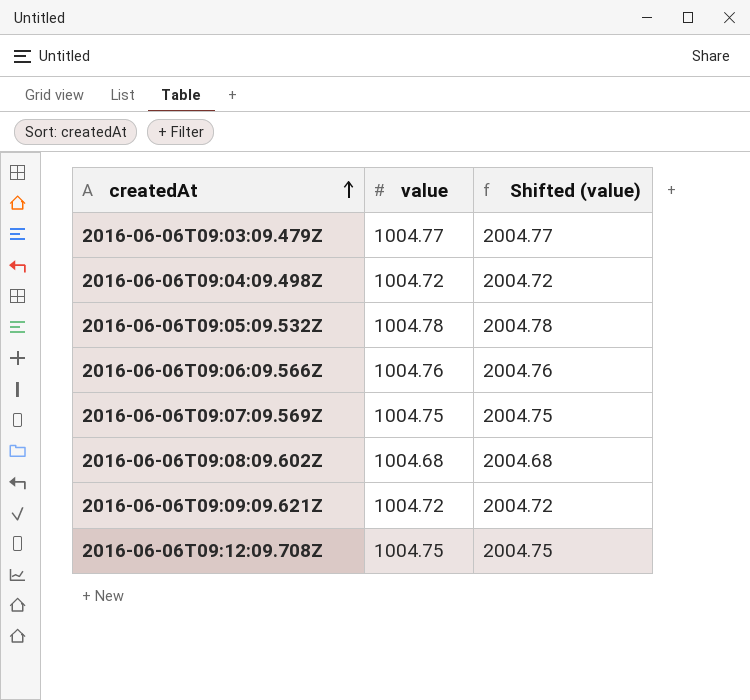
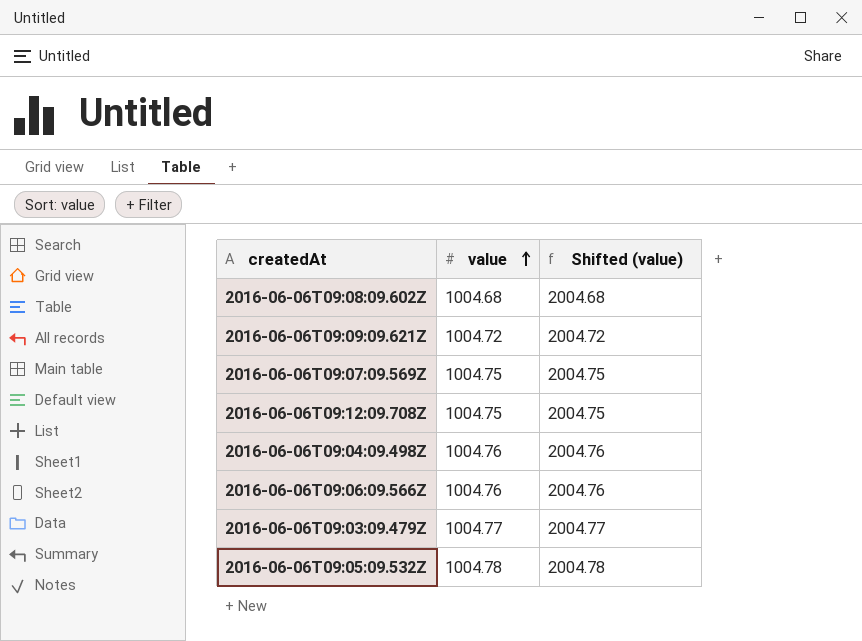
row order: createdAt ascending -> value ascending
2016-06-06T09:04:09.498Z | value: 1004.72 -> 1004.76
2016-06-06T09:04:09.498Z | Shifted (value): 2004.72 -> 2004.76

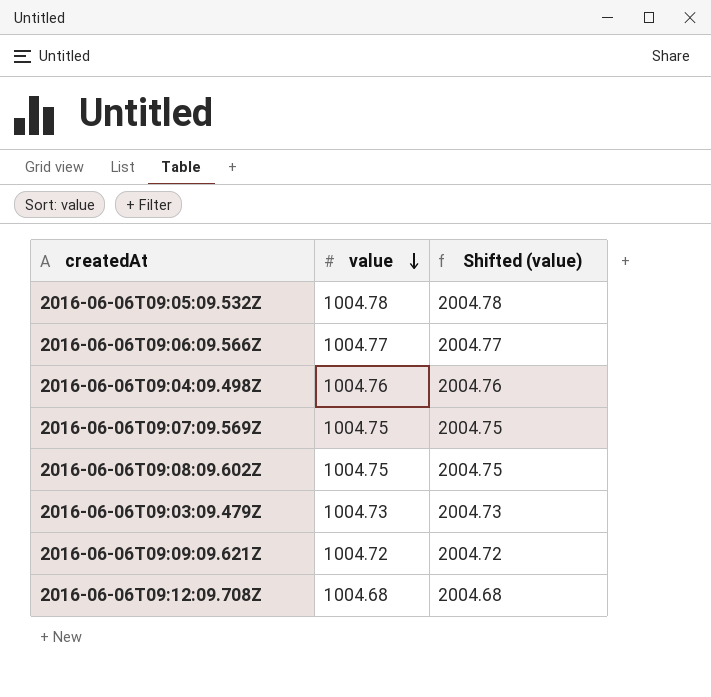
row order: value ascending -> value descending
2016-06-06T09:06:09.566Z | value: 1004.76 -> 1004.77
2016-06-06T09:06:09.566Z | Shifted (value): 2004.76 -> 2004.77
2016-06-06T09:08:09.602Z | value: 1004.68 -> 1004.75
2016-06-06T09:08:09.602Z | Shifted (value): 2004.68 -> 2004.75
2016-06-06T09:03:09.479Z | value: 1004.77 -> 1004.73
2016-06-06T09:03:09.479Z | Shifted (value): 2004.77 -> 2004.73
2016-06-06T09:12:09.708Z | value: 1004.75 -> 1004.68
2016-06-06T09:12:09.708Z | Shifted (value): 2004.75 -> 2004.68

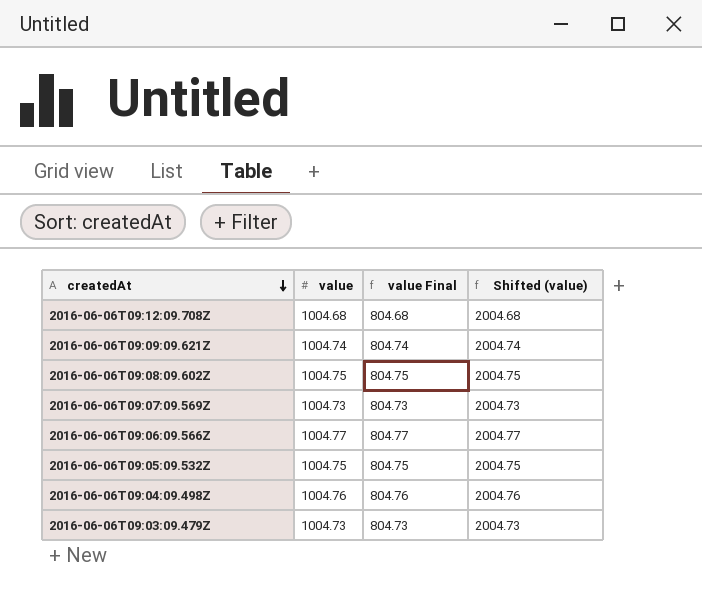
row order: value descending -> createdAt descending
column value Final | formula: none -> [value] - 200
2016-06-06T09:09:09.621Z | value: 1004.72 -> 1004.74
2016-06-06T09:09:09.621Z | Shifted (value): 2004.72 -> 2004.74
2016-06-06T09:07:09.569Z | value: 1004.75 -> 1004.73
2016-06-06T09:07:09.569Z | Shifted (value): 2004.75 -> 2004.73
2016-06-06T09:05:09.532Z | value: 1004.78 -> 1004.75
2016-06-06T09:05:09.532Z | Shifted (value): 2004.78 -> 2004.75

